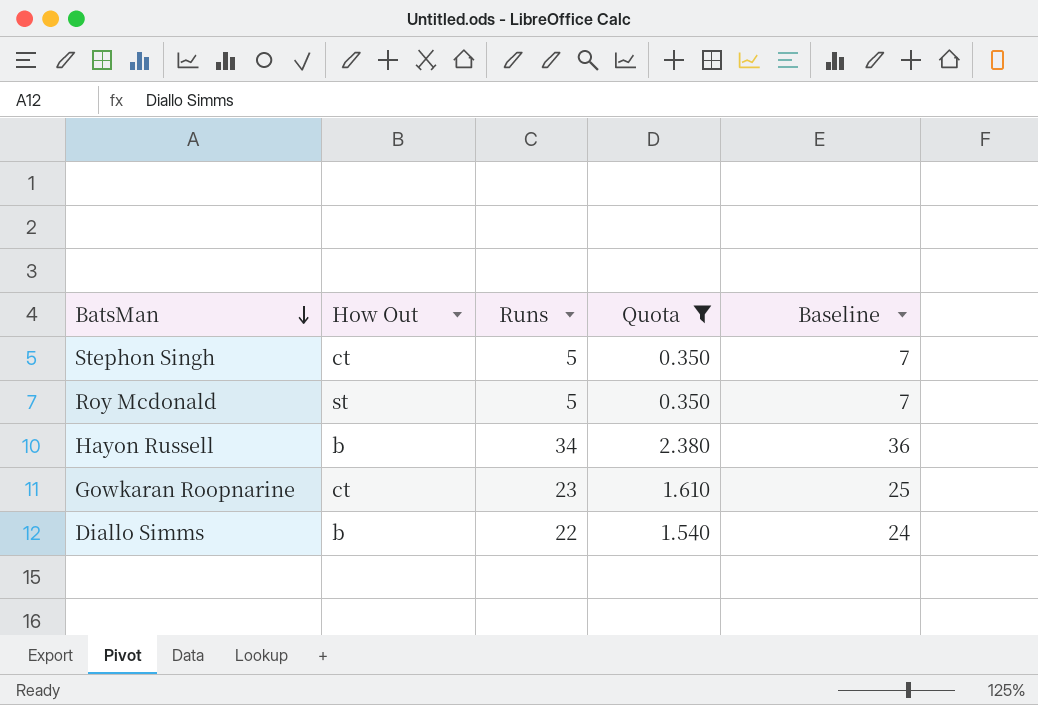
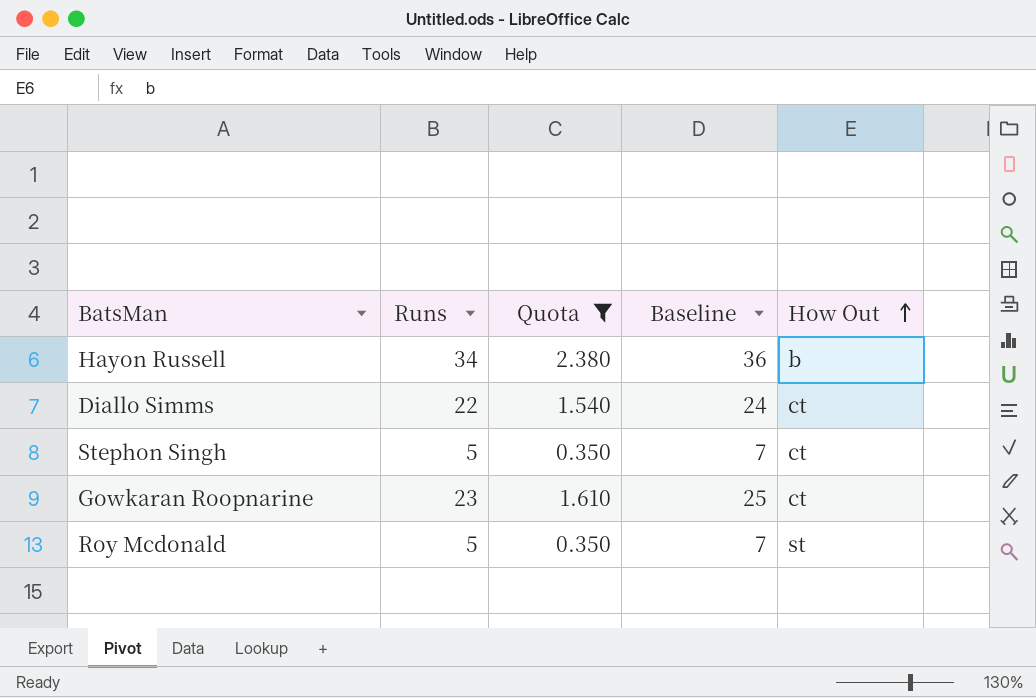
row order: BatsMan descending -> How Out ascending
column How Out | position: 2 -> 5
Diallo Simms | How Out: b -> ct

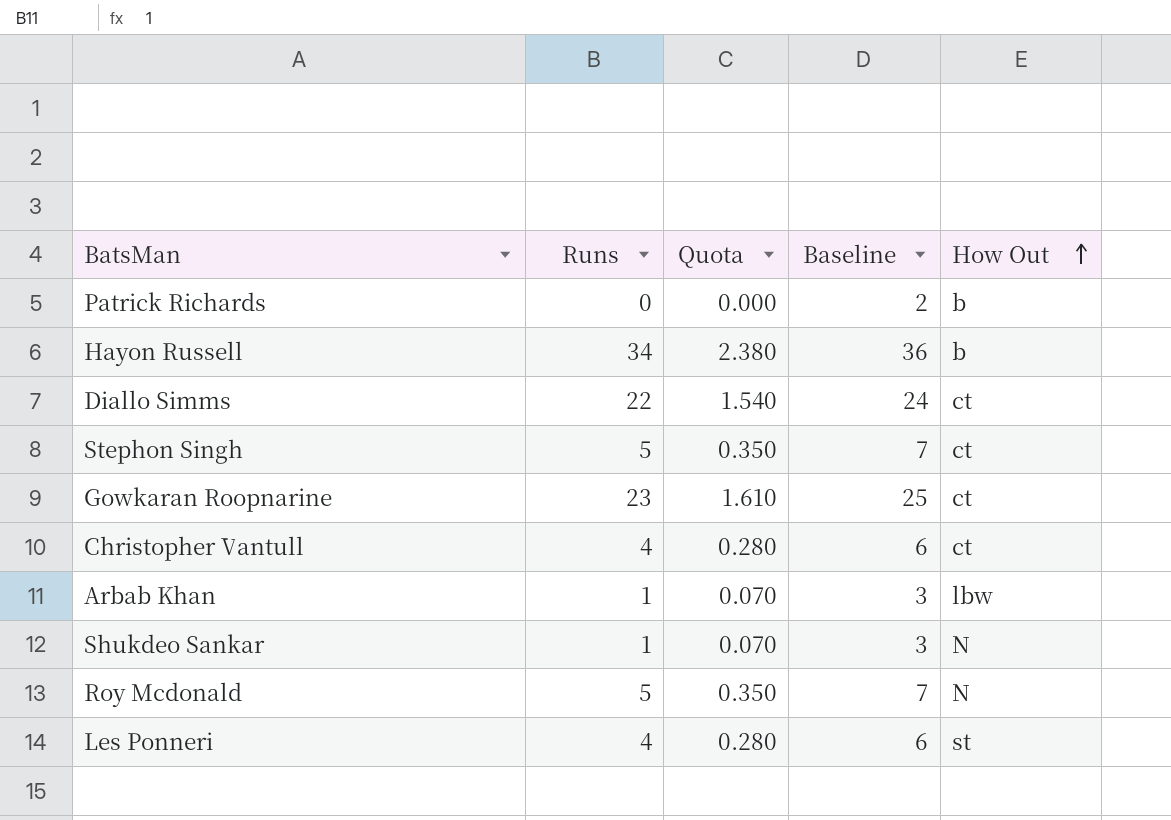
filter: Quota >= 0.350 -> none
Roy Mcdonald | How Out: st -> N

